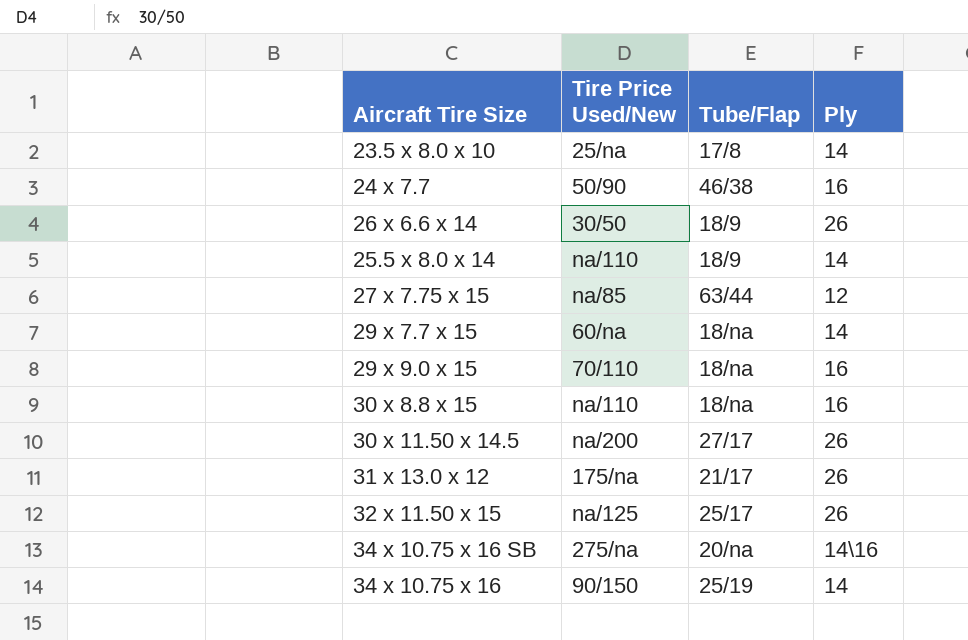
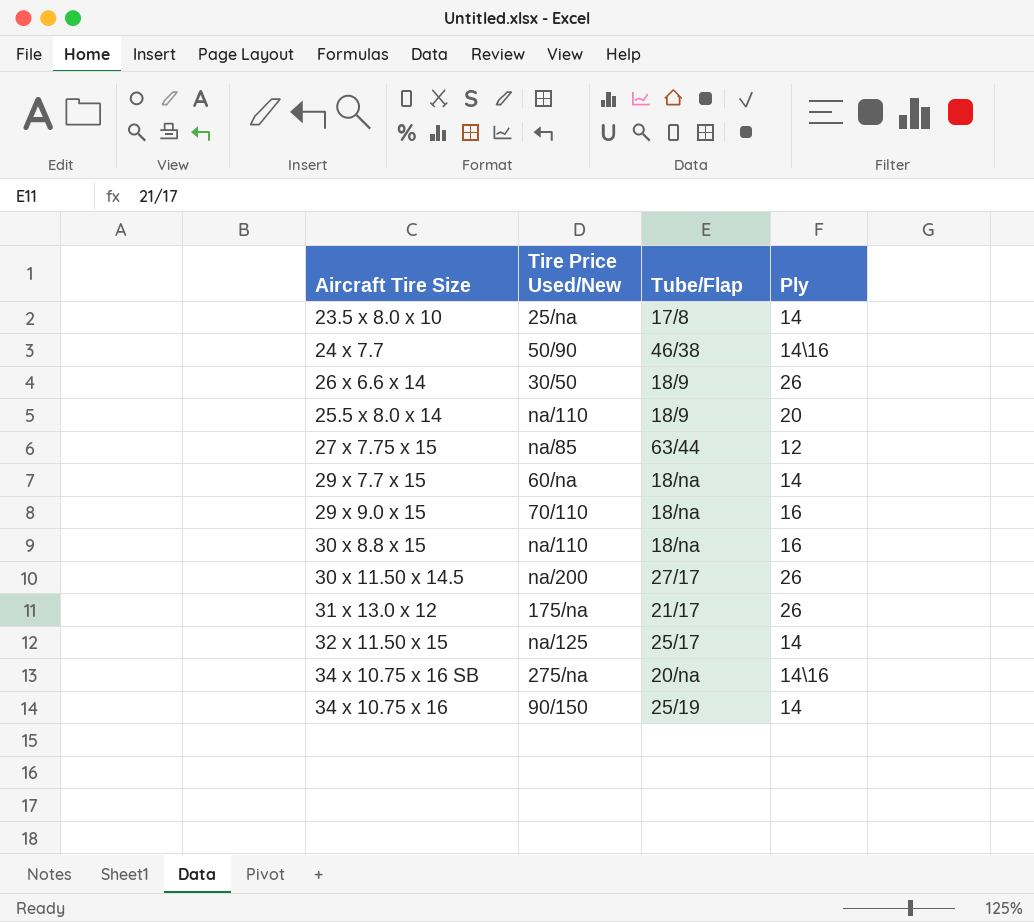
24 x 7.7 | Ply: 16 -> 14\16
25.5 x 8.0 x 14 | Ply: 14 -> 20
32 x 11.50 x 15 | Ply: 26 -> 14

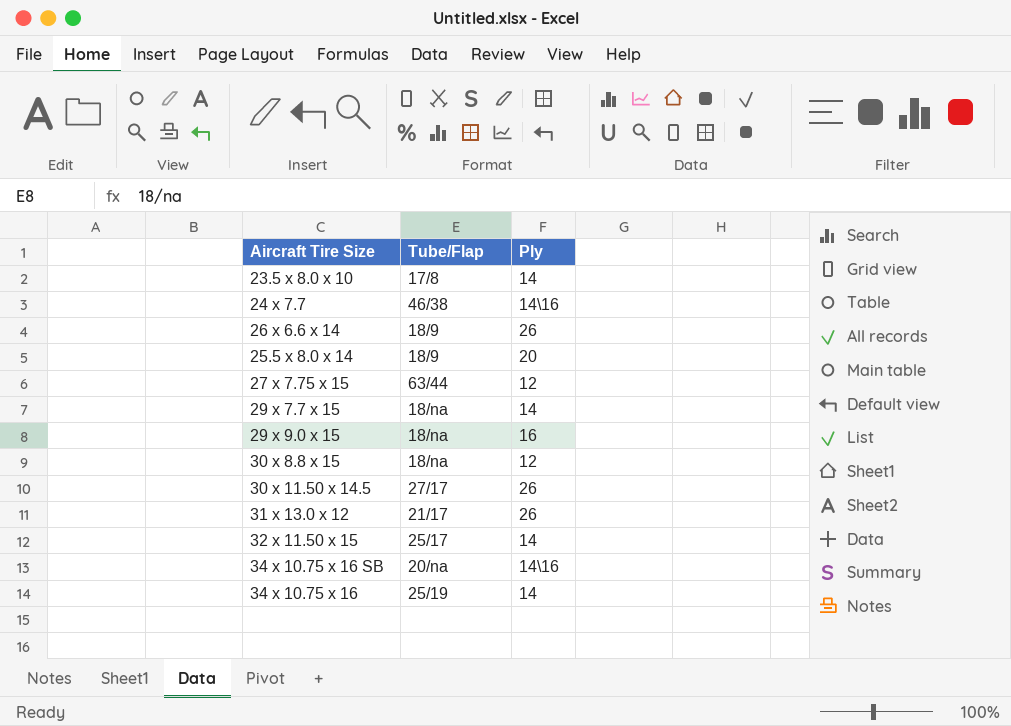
column Tire Price Used/New | position: 2 -> none
30 x 8.8 x 15 | Ply: 16 -> 12

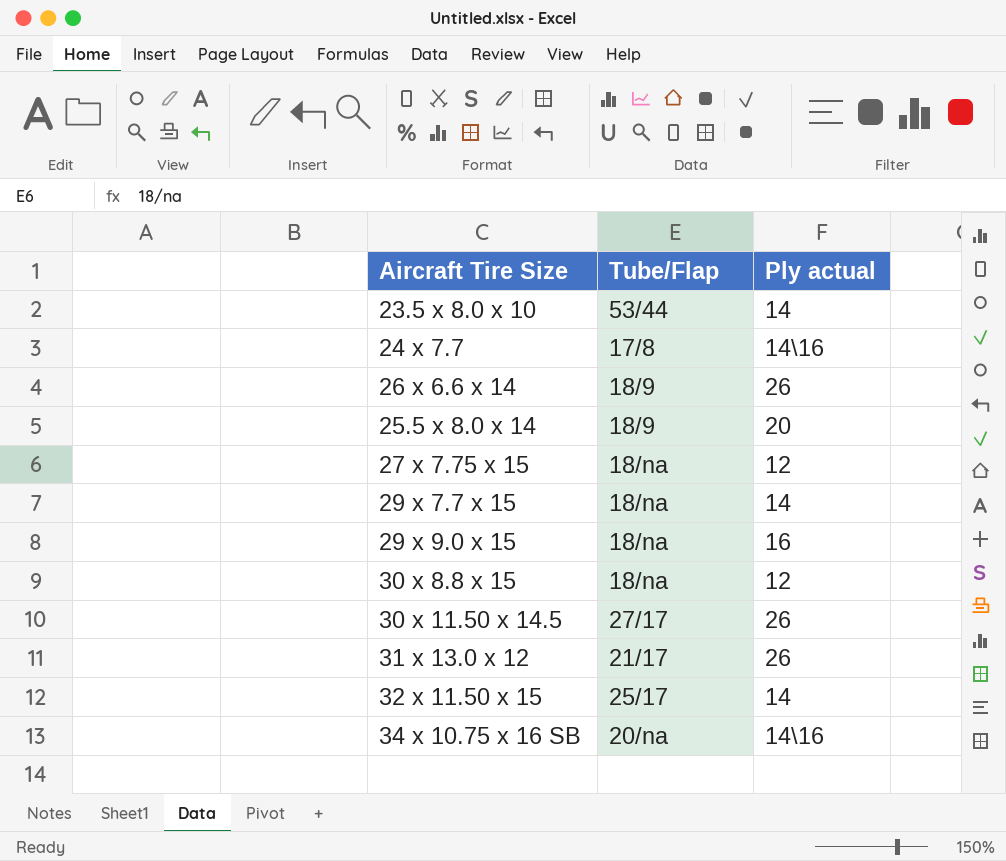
column name: Ply -> Ply actual
row 34 x 10.75 x 16: 25/19 | 14 -> none
23.5 x 8.0 x 10 | Tube/Flap: 17/8 -> 53/44
24 x 7.7 | Tube/Flap: 46/38 -> 17/8
27 x 7.75 x 15 | Tube/Flap: 63/44 -> 18/na

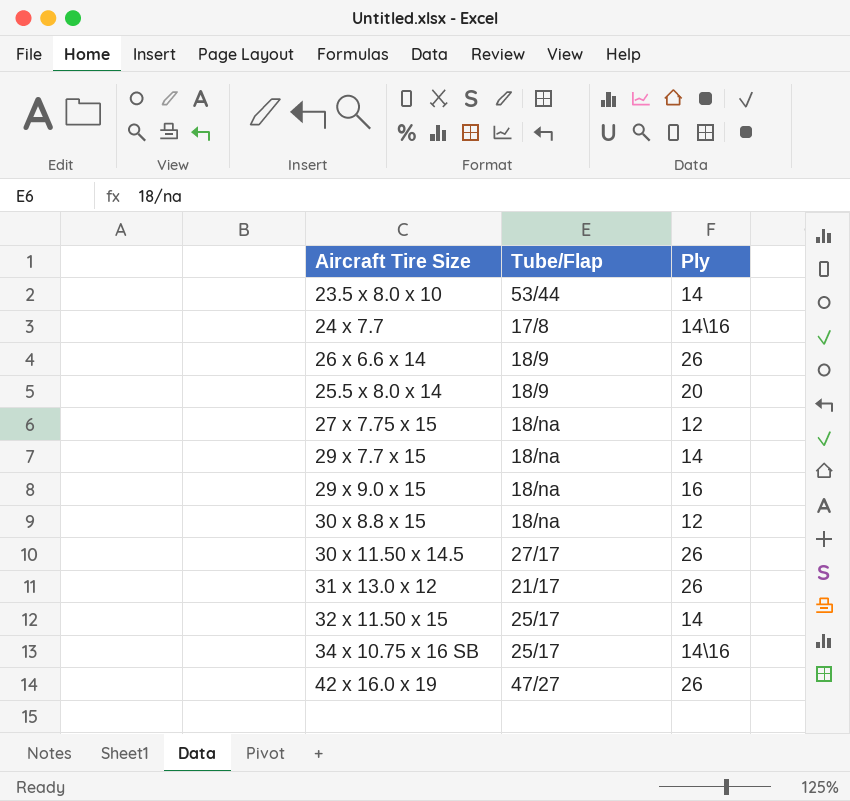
column name: Ply actual -> Ply
34 x 10.75 x 16 SB | Tube/Flap: 20/na -> 25/17
row 42 x 16.0 x 19: none -> 47/27 | 26

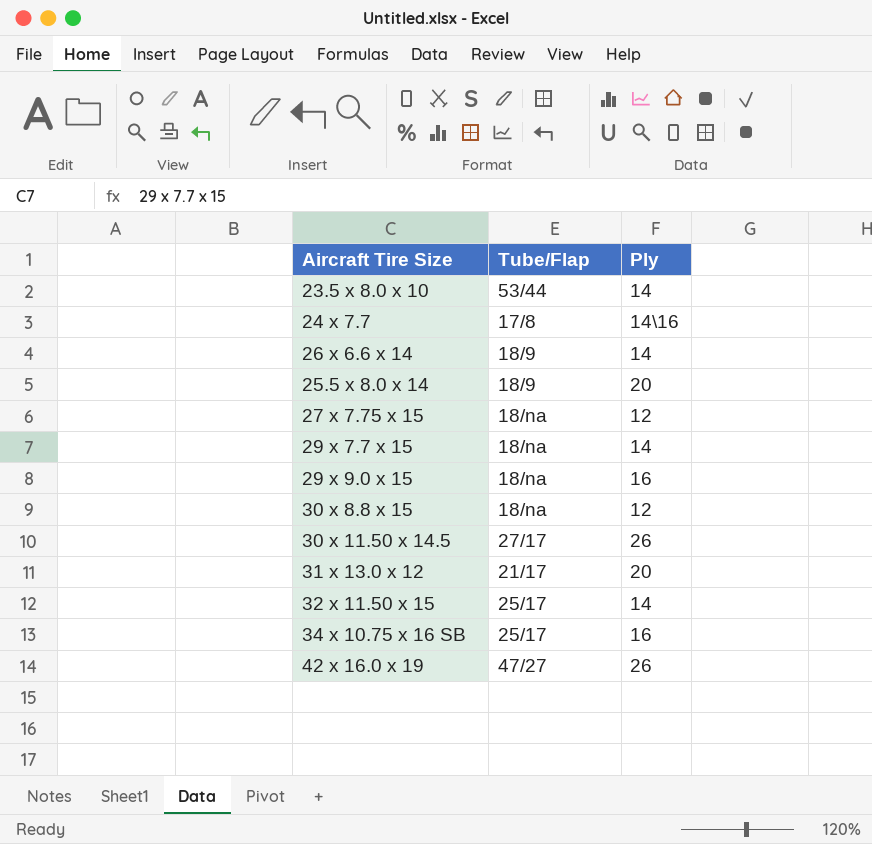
26 x 6.6 x 14 | Ply: 26 -> 14
31 x 13.0 x 12 | Ply: 26 -> 20
34 x 10.75 x 16 SB | Ply: 14\16 -> 16

